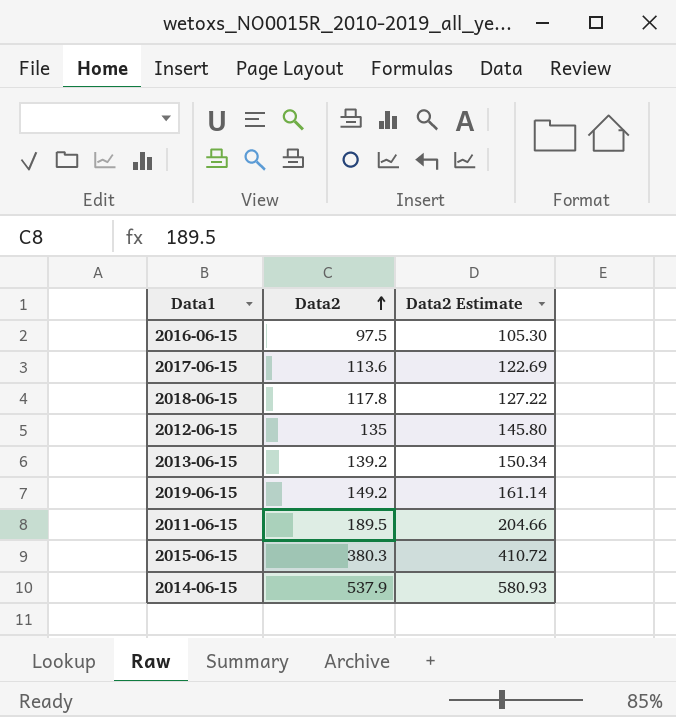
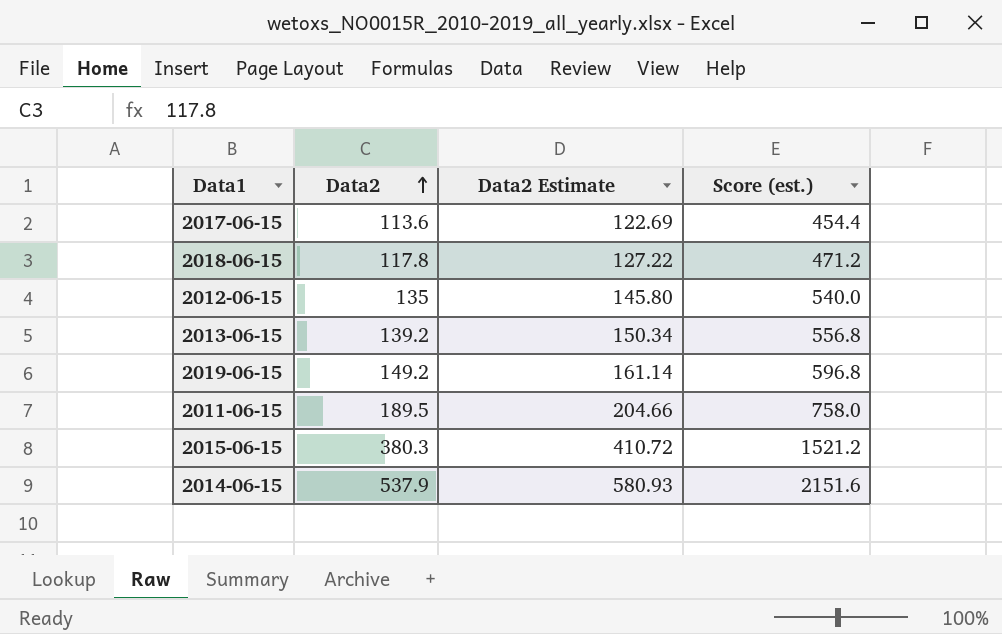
column Score (est.) | formula: none -> [Data2] * 4
row 2016-06-15: 97.5 | 105.30 -> none

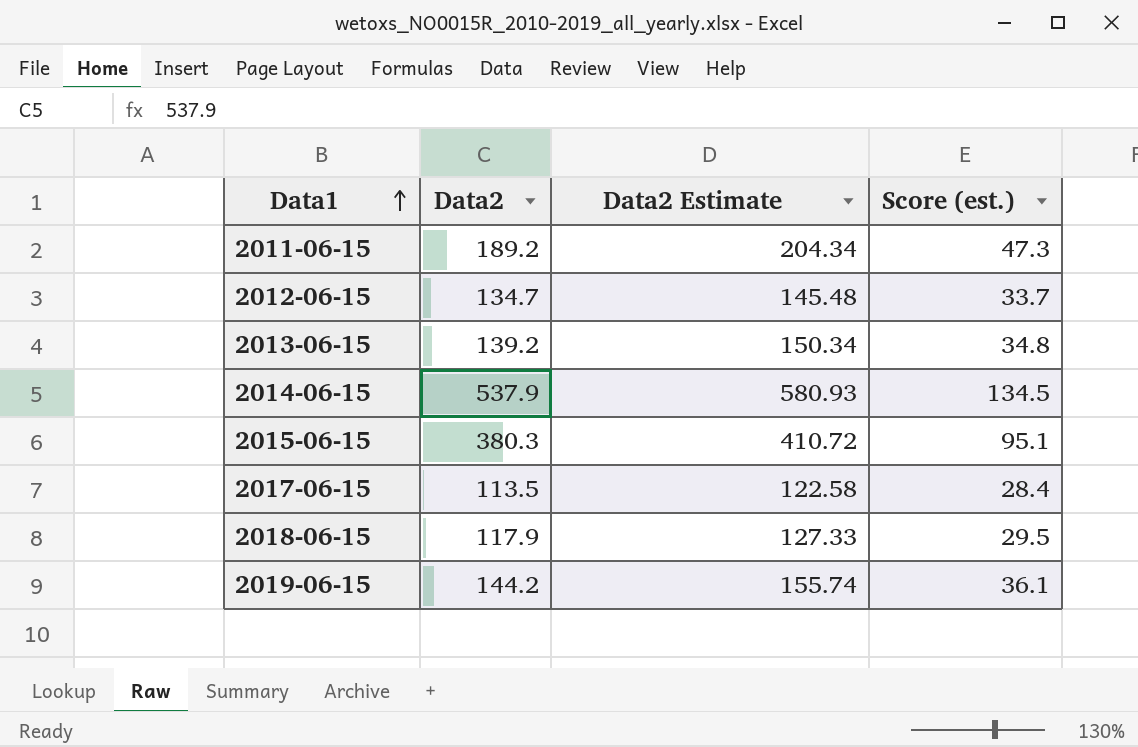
row order: Data2 ascending -> Data1 ascending
column Score (est.) | formula: [Data2] * 4 -> [Data2] * 0.25
2011-06-15 | Data2: 189.5 -> 189.2
2011-06-15 | Data2 Estimate: 204.66 -> 204.34
2012-06-15 | Data2: 135 -> 134.7
2012-06-15 | Data2 Estimate: 145.80 -> 145.48
2017-06-15 | Data2: 113.6 -> 113.5
2017-06-15 | Data2 Estimate: 122.69 -> 122.58
2018-06-15 | Data2: 117.8 -> 117.9
2018-06-15 | Data2 Estimate: 127.22 -> 127.33
2019-06-15 | Data2: 149.2 -> 144.2
2019-06-15 | Data2 Estimate: 161.14 -> 155.74

